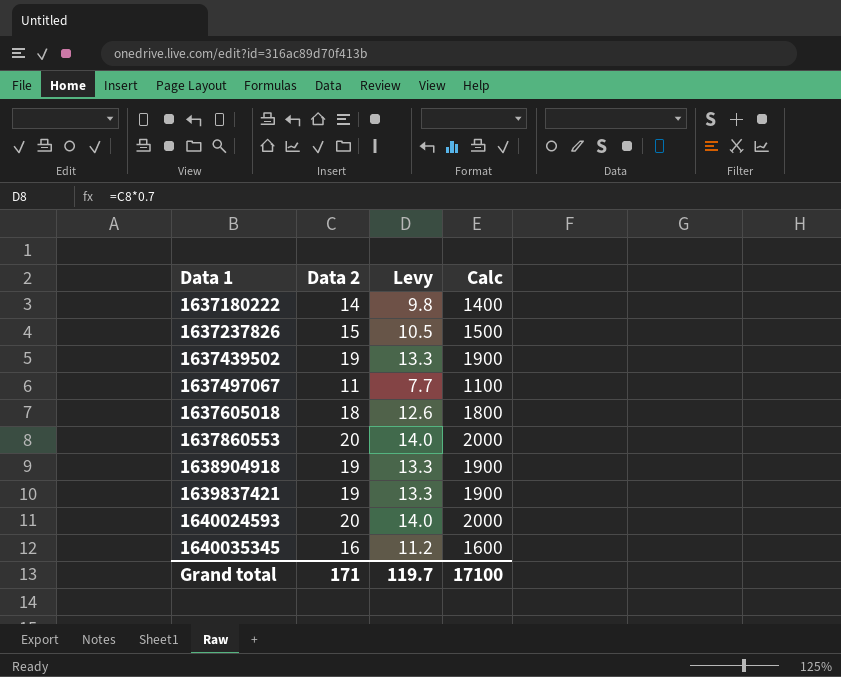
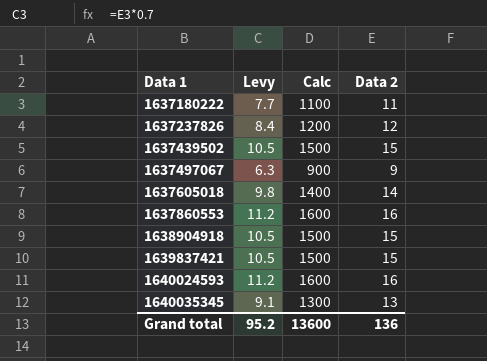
column Data 2 | position: 2 -> 4
1637180222 | Levy: 9.8 -> 7.7
1637180222 | Calc: 1400 -> 1100
1637180222 | Data 2: 14 -> 11
1637237826 | Levy: 10.5 -> 8.4
1637237826 | Calc: 1500 -> 1200
1637237826 | Data 2: 15 -> 12
1637439502 | Levy: 13.3 -> 10.5
1637439502 | Calc: 1900 -> 1500
1637439502 | Data 2: 19 -> 15
1637497067 | Levy: 7.7 -> 6.3
1637497067 | Calc: 1100 -> 900
1637497067 | Data 2: 11 -> 9
1637605018 | Levy: 12.6 -> 9.8
1637605018 | Calc: 1800 -> 1400
1637605018 | Data 2: 18 -> 14
1637860553 | Levy: 14.0 -> 11.2
1637860553 | Calc: 2000 -> 1600
1637860553 | Data 2: 20 -> 16
1638904918 | Levy: 13.3 -> 10.5
1638904918 | Calc: 1900 -> 1500
1638904918 | Data 2: 19 -> 15
1639837421 | Levy: 13.3 -> 10.5
1639837421 | Calc: 1900 -> 1500
1639837421 | Data 2: 19 -> 15
1640024593 | Levy: 14.0 -> 11.2
1640024593 | Calc: 2000 -> 1600
1640024593 | Data 2: 20 -> 16
1640035345 | Levy: 11.2 -> 9.1
1640035345 | Calc: 1600 -> 1300
1640035345 | Data 2: 16 -> 13
Grand total | Levy: 119.7 -> 95.2
Grand total | Calc: 17100 -> 13600
Grand total | Data 2: 171 -> 136

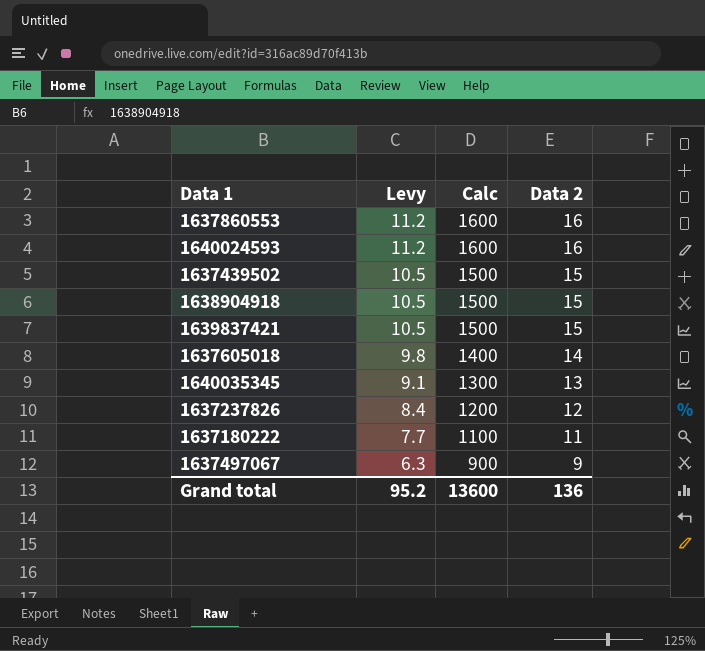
row order: Data 1 ascending -> Levy descending

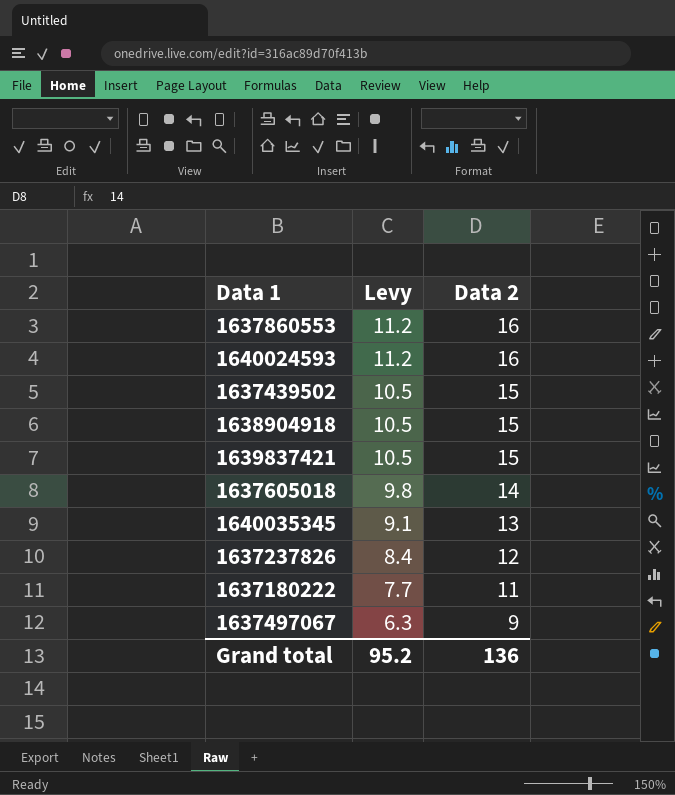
column Calc | formula: [Data 2] * 100 -> none

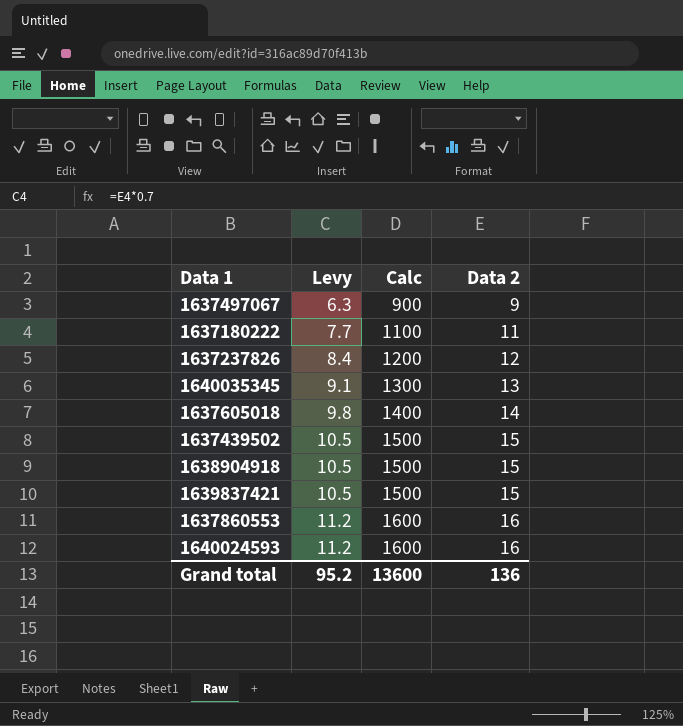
row order: Levy descending -> Levy ascending
column Calc | formula: none -> [Data 2] * 100

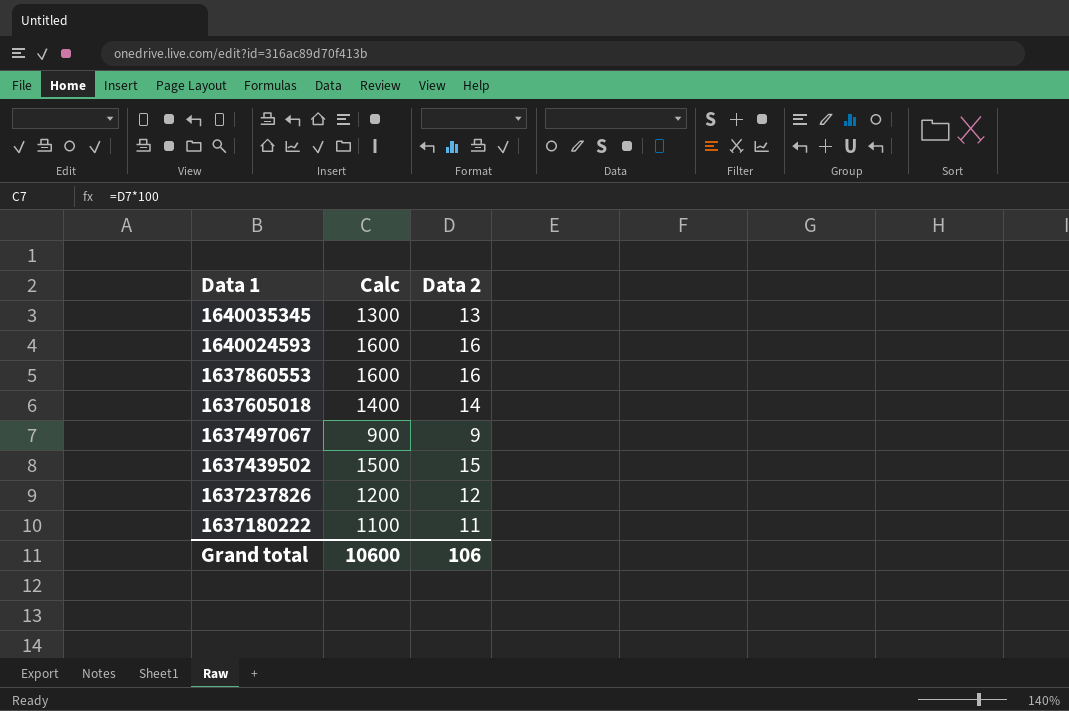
row order: Levy ascending -> Data 1 descending
column Levy | formula: [Data 2] * 0.7 -> none
row 1638904918: 10.5 | 1500 | 15 -> none
row 1639837421: 10.5 | 1500 | 15 -> none
Grand total | Calc: 13600 -> 10600
Grand total | Data 2: 136 -> 106

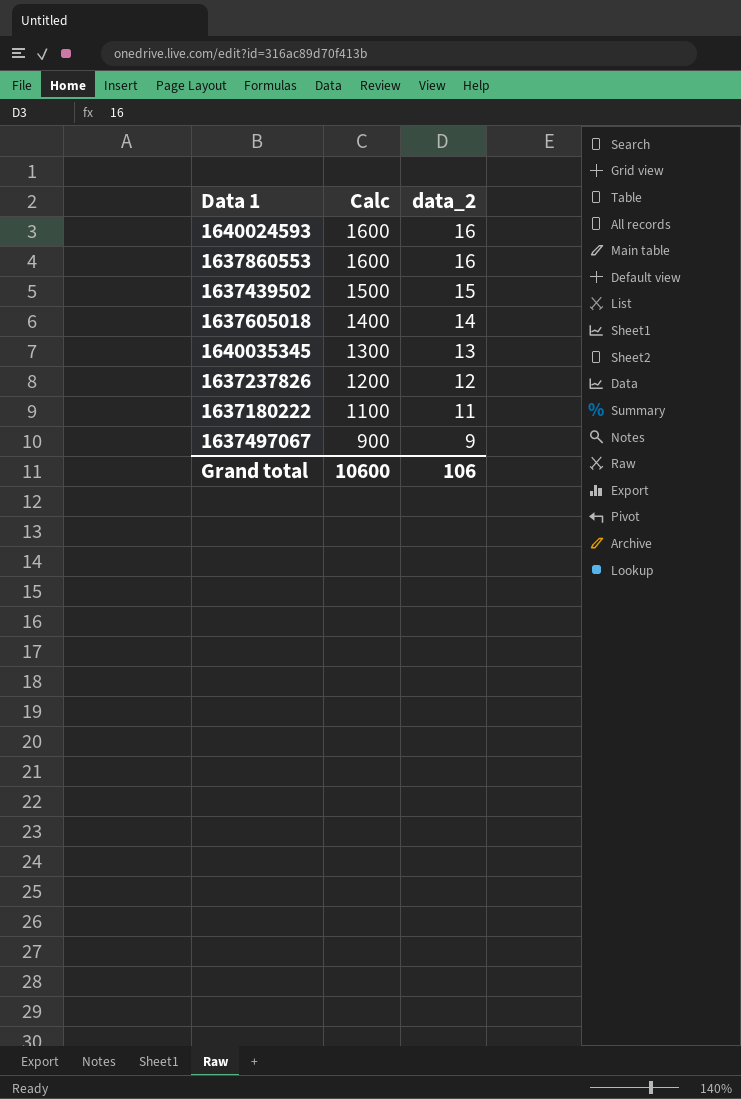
row order: Data 1 descending -> Calc descending
column name: Data 2 -> data_2

